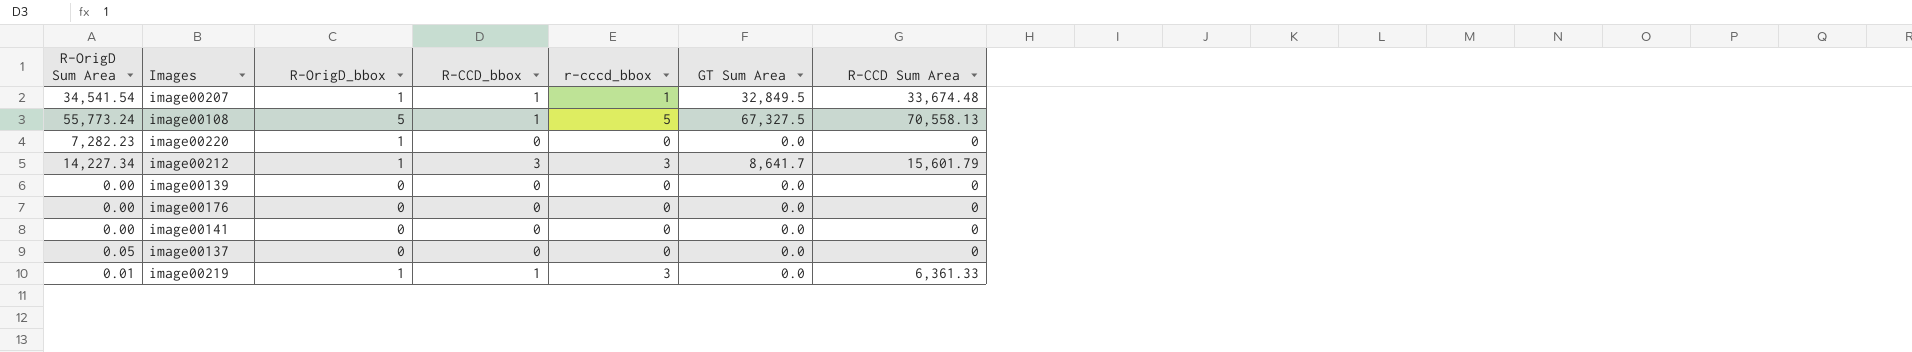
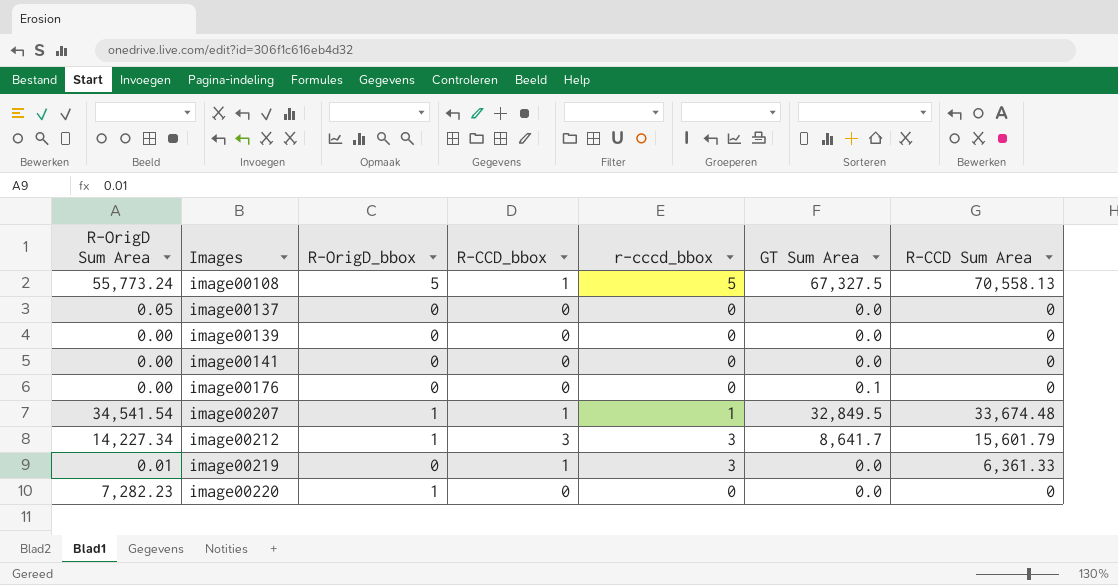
row order: none -> Images ascending
image00176 | GT Sum Area: 0.0 -> 0.1
image00219 | R-OrigD_bbox: 1 -> 0

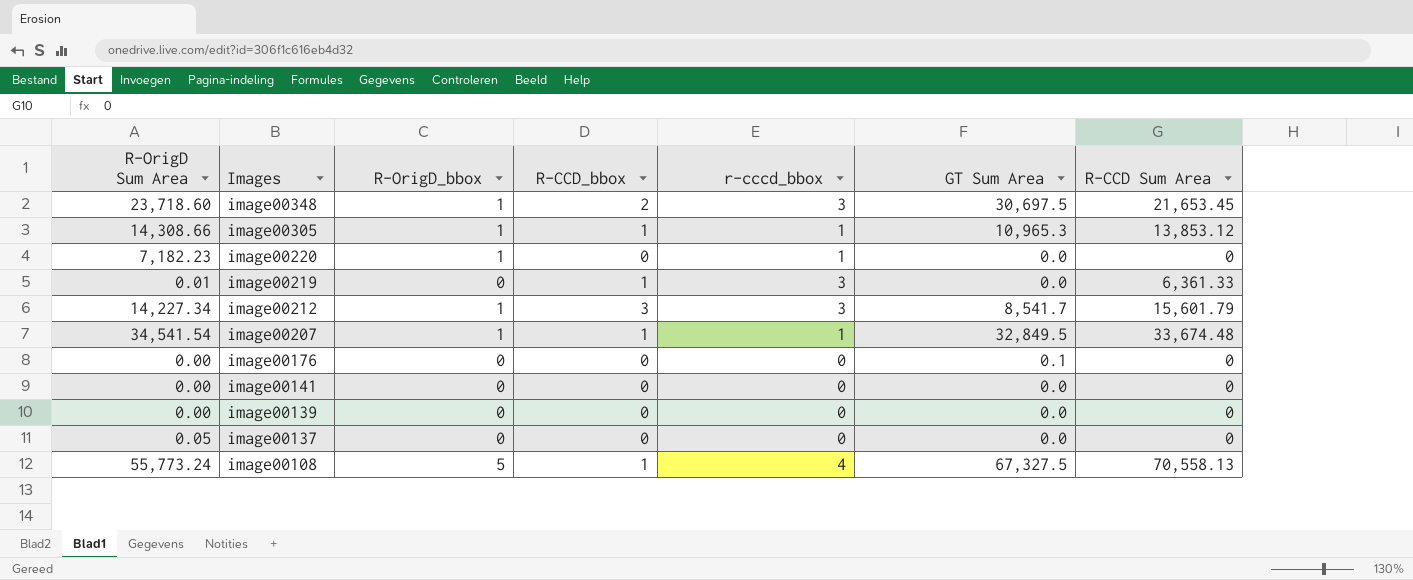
row order: Images ascending -> Images descending
row image00348: none -> 23,718.60 | 1 | 2 | 3 | 30,697.5 | 21,653.45
row image00305: none -> 14,308.66 | 1 | 1 | 1 | 10,965.3 | 13,853.12
image00220 | R-OrigD Sum Area: 7,282.23 -> 7,182.23
image00220 | r-cccd_bbox: 0 -> 1
image00212 | GT Sum Area: 8,641.7 -> 8,541.7
image00108 | r-cccd_bbox: 5 -> 4

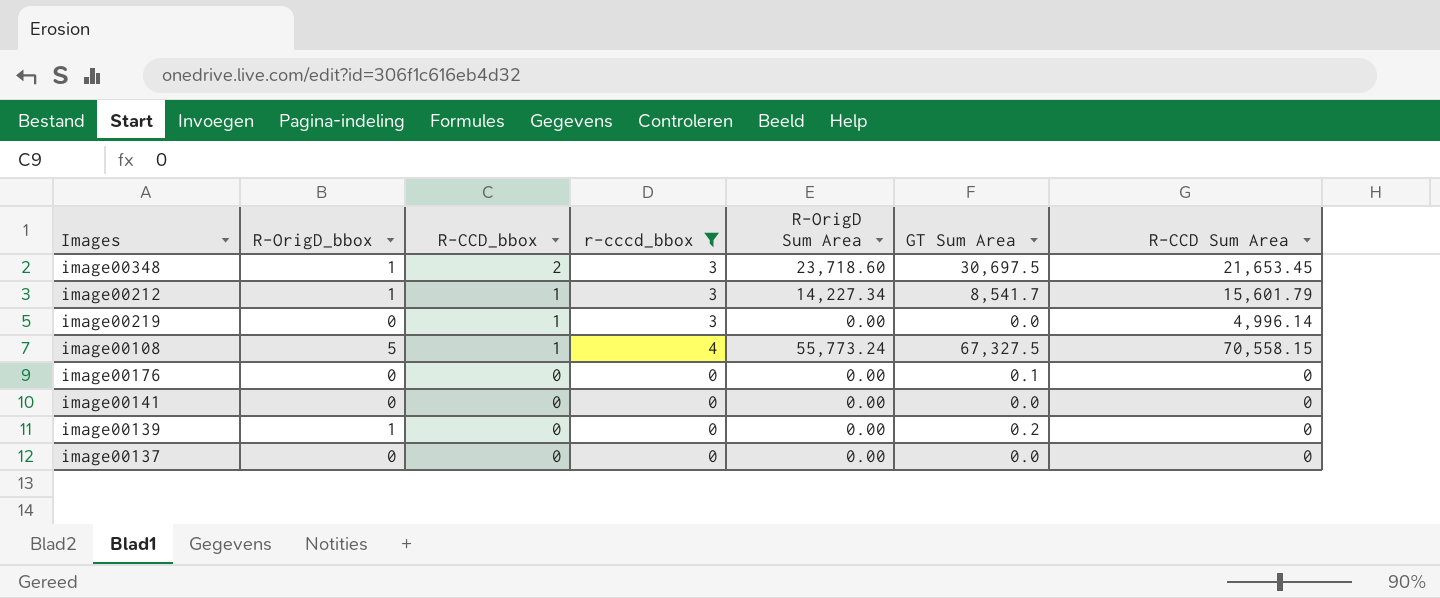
filter: none -> r-cccd_bbox != 1
row order: Images descending -> R-CCD_bbox descending
column R-OrigD Sum Area | position: 1 -> 5
image00212 | R-CCD_bbox: 3 -> 1
image00219 | R-OrigD Sum Area: 0.01 -> 0.00
image00219 | R-CCD Sum Area: 6,361.33 -> 4,996.14
image00108 | R-CCD Sum Area: 70,558.13 -> 70,558.15
image00139 | R-OrigD_bbox: 0 -> 1
image00139 | GT Sum Area: 0.0 -> 0.2
image00137 | R-OrigD Sum Area: 0.05 -> 0.00

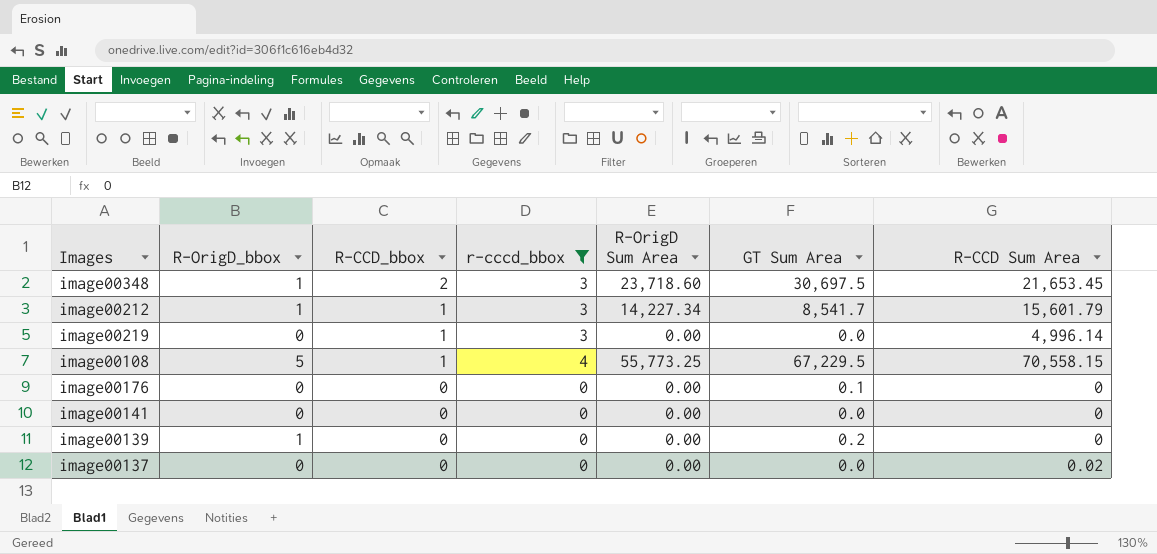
image00108 | R-OrigD Sum Area: 55,773.24 -> 55,773.25
image00108 | GT Sum Area: 67,327.5 -> 67,229.5
image00137 | R-CCD Sum Area: 0 -> 0.02

